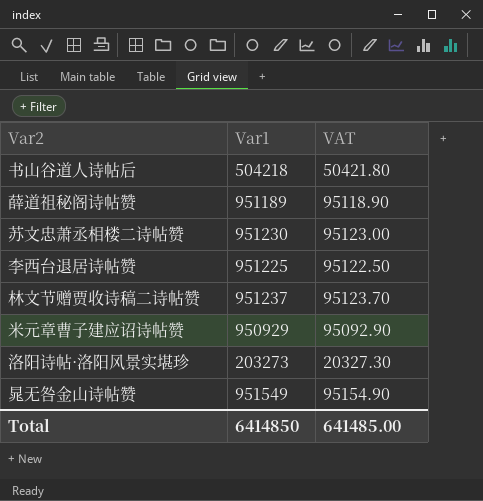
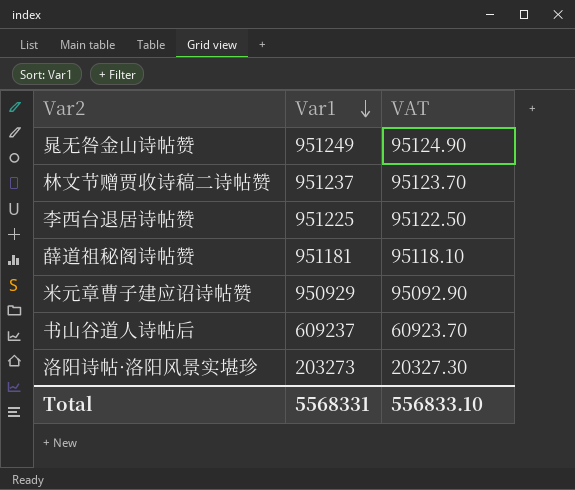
row order: none -> Var1 descending
row 苏文忠萧丞相楼二诗帖赞: 951230 | 95123.00 -> none
晁无咎金山诗帖赞 | Var1: 951549 -> 951249
晁无咎金山诗帖赞 | VAT: 95154.90 -> 95124.90
薛道祖秘阁诗帖赞 | Var1: 951189 -> 951181
薛道祖秘阁诗帖赞 | VAT: 95118.90 -> 95118.10
书山谷道人诗帖后 | Var1: 504218 -> 609237
书山谷道人诗帖后 | VAT: 50421.80 -> 60923.70
Total | Var1: 6414850 -> 5568331
Total | VAT: 641485.00 -> 556833.10

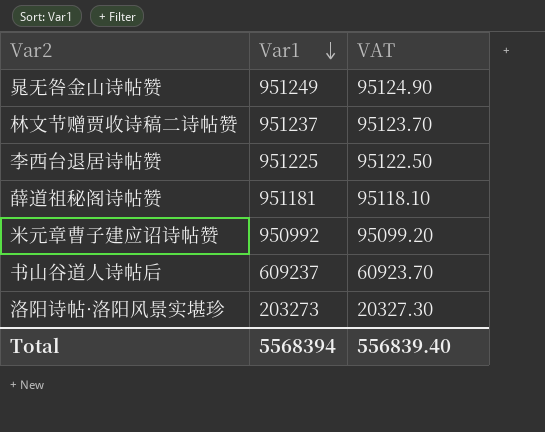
米元章曹子建应诏诗帖赞 | Var1: 950929 -> 950992
米元章曹子建应诏诗帖赞 | VAT: 95092.90 -> 95099.20
Total | Var1: 5568331 -> 5568394
Total | VAT: 556833.10 -> 556839.40

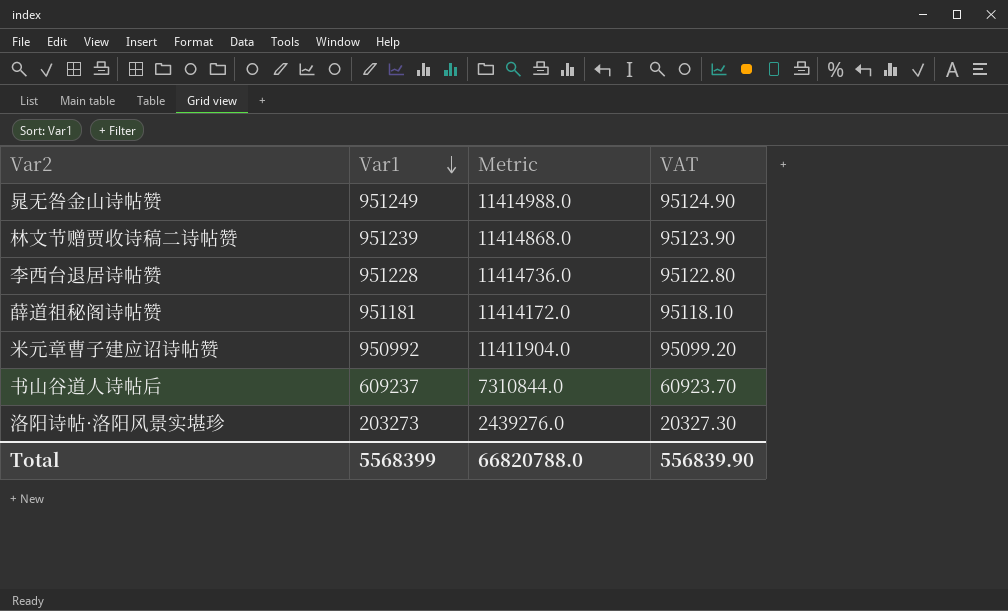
column Metric | formula: none -> [Var1] * 12
林文节赠贾收诗稿二诗帖赞 | Var1: 951237 -> 951239
林文节赠贾收诗稿二诗帖赞 | VAT: 95123.70 -> 95123.90
李西台退居诗帖赞 | Var1: 951225 -> 951228
李西台退居诗帖赞 | VAT: 95122.50 -> 95122.80
Total | Var1: 5568394 -> 5568399
Total | VAT: 556839.40 -> 556839.90

